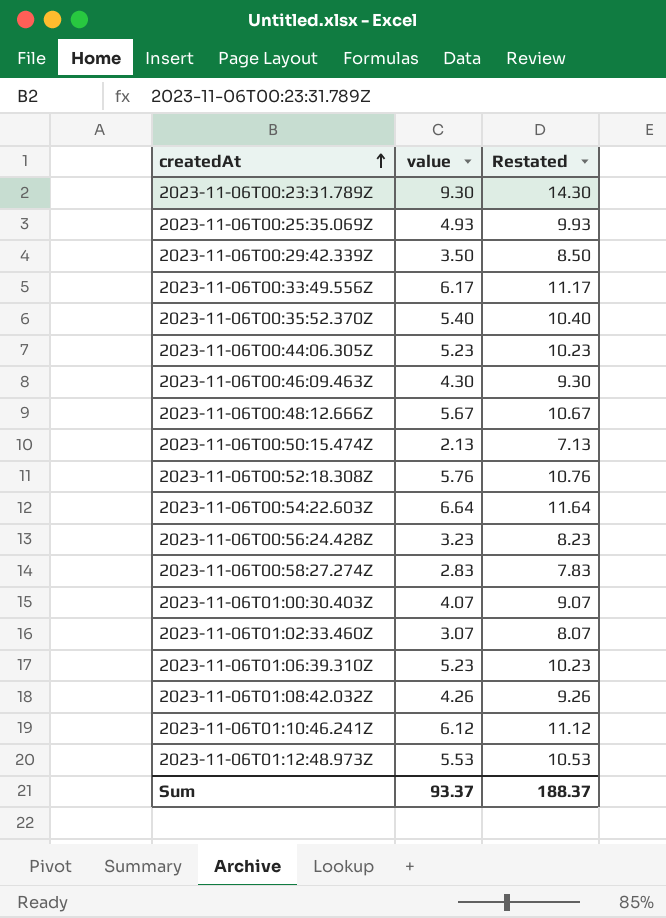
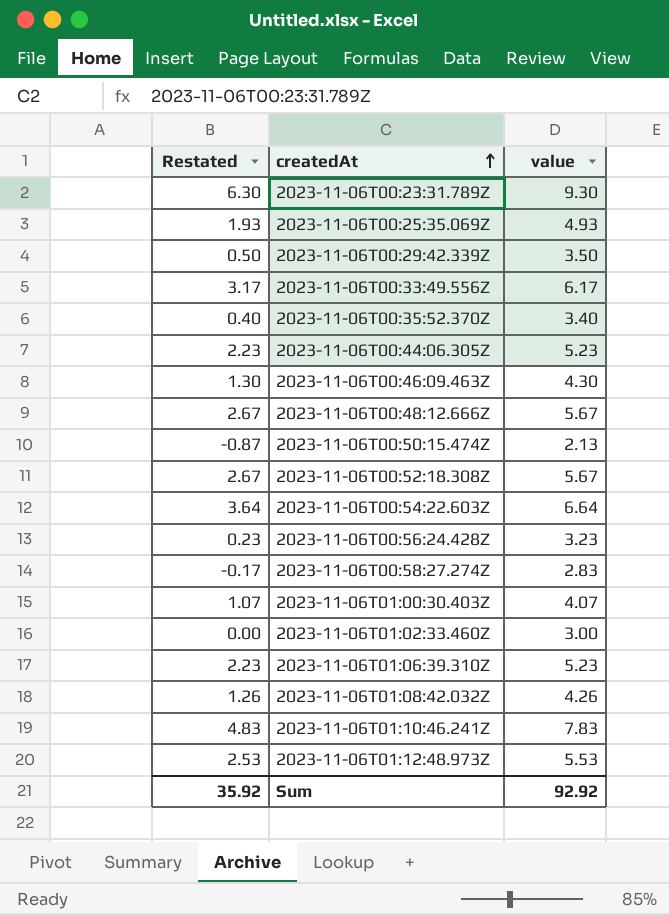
column Restated | formula: [value] + 5 -> [value] - 3
column Restated | position: 3 -> 1
2023-11-06T00:35:52.370Z | value: 5.40 -> 3.40
2023-11-06T00:52:18.308Z | value: 5.76 -> 5.67
2023-11-06T01:02:33.460Z | value: 3.07 -> 3.00
2023-11-06T01:10:46.241Z | value: 6.12 -> 7.83
Sum | Restated: 188.37 -> 35.92
Sum | value: 93.37 -> 92.92

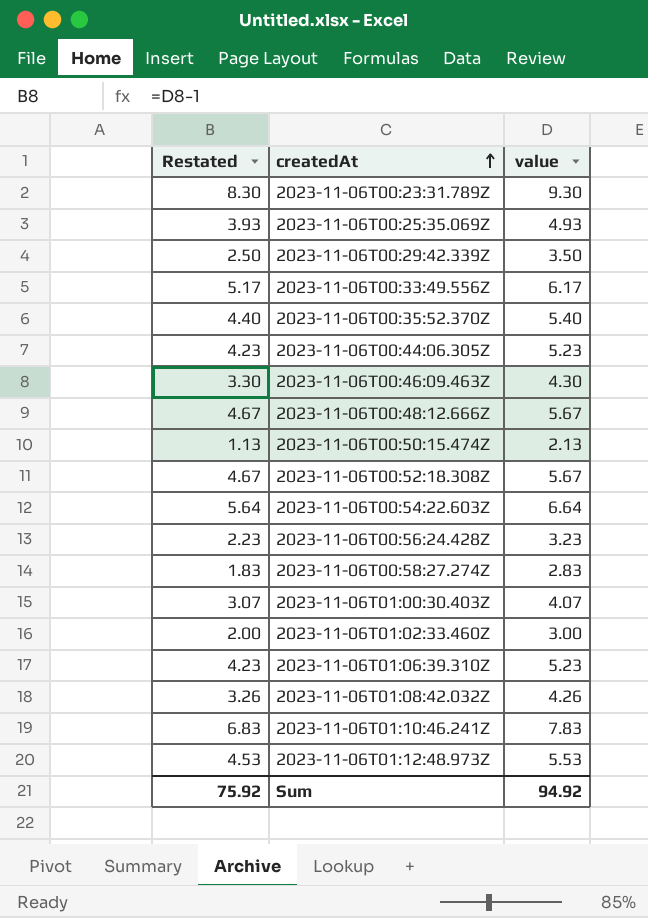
column Restated | formula: [value] - 3 -> [value] - 1
2023-11-06T00:35:52.370Z | value: 3.40 -> 5.40
Sum | Restated: 35.92 -> 75.92
Sum | value: 92.92 -> 94.92

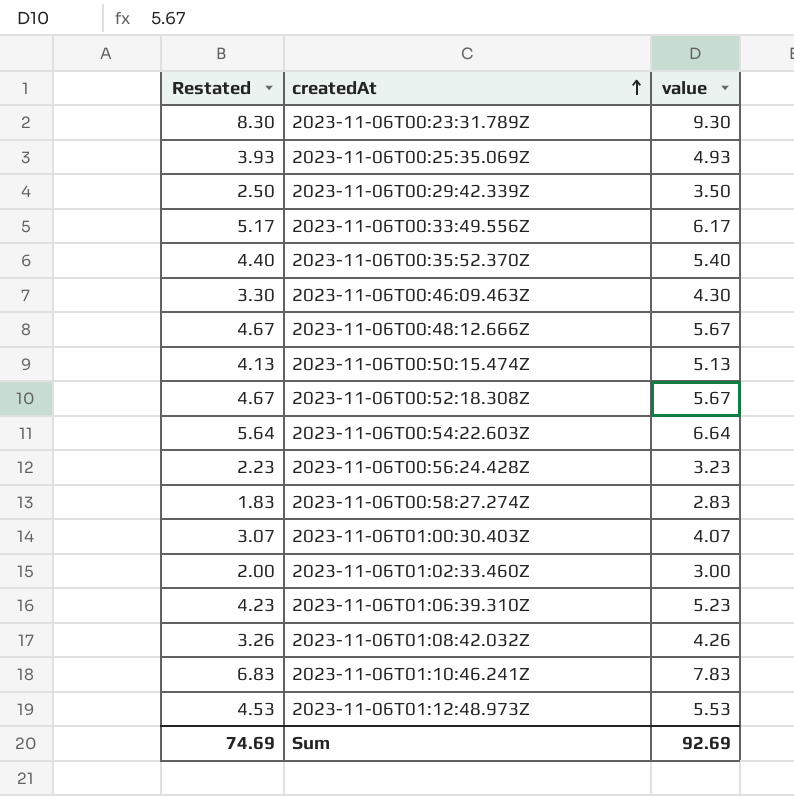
row 2023-11-06T00:44:06.305Z: 4.23 | 5.23 -> none
2023-11-06T00:50:15.474Z | Restated: 1.13 -> 4.13
2023-11-06T00:50:15.474Z | value: 2.13 -> 5.13
Sum | Restated: 75.92 -> 74.69
Sum | value: 94.92 -> 92.69

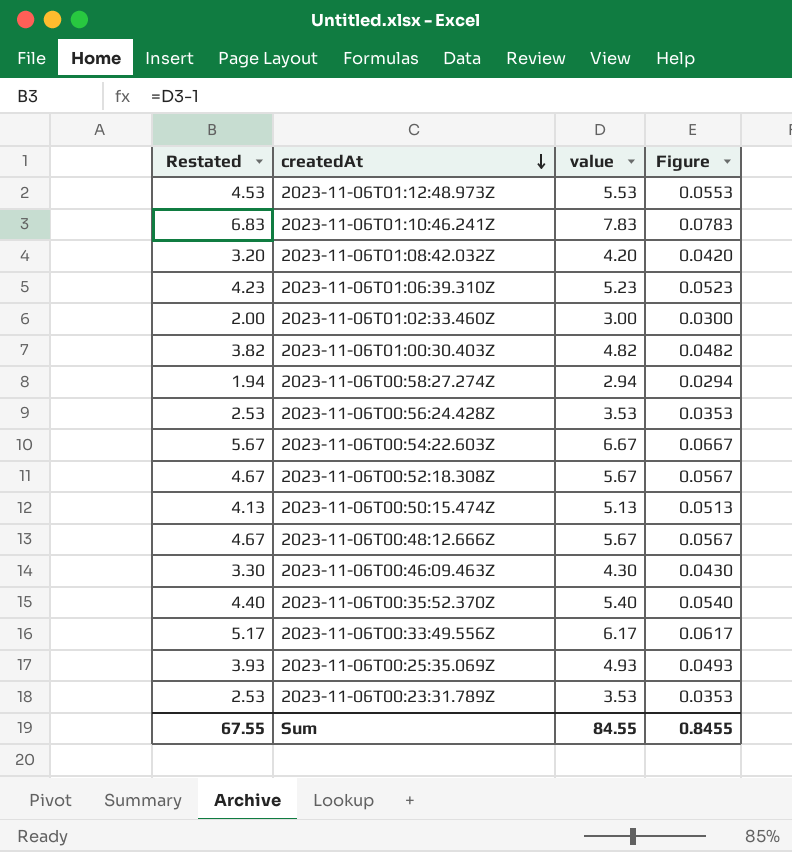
row order: createdAt ascending -> createdAt descending
column Figure | formula: none -> [value] * 0.01
row 2023-11-06T00:29:42.339Z: 2.50 | 3.50 -> none
2023-11-06T01:08:42.032Z | Restated: 3.26 -> 3.20
2023-11-06T01:08:42.032Z | value: 4.26 -> 4.20
2023-11-06T01:00:30.403Z | Restated: 3.07 -> 3.82
2023-11-06T01:00:30.403Z | value: 4.07 -> 4.82
2023-11-06T00:58:27.274Z | Restated: 1.83 -> 1.94
2023-11-06T00:58:27.274Z | value: 2.83 -> 2.94
2023-11-06T00:56:24.428Z | Restated: 2.23 -> 2.53
2023-11-06T00:56:24.428Z | value: 3.23 -> 3.53
2023-11-06T00:54:22.603Z | Restated: 5.64 -> 5.67
2023-11-06T00:54:22.603Z | value: 6.64 -> 6.67
2023-11-06T00:23:31.789Z | Restated: 8.30 -> 2.53
2023-11-06T00:23:31.789Z | value: 9.30 -> 3.53
Sum | Restated: 74.69 -> 67.55
Sum | value: 92.69 -> 84.55

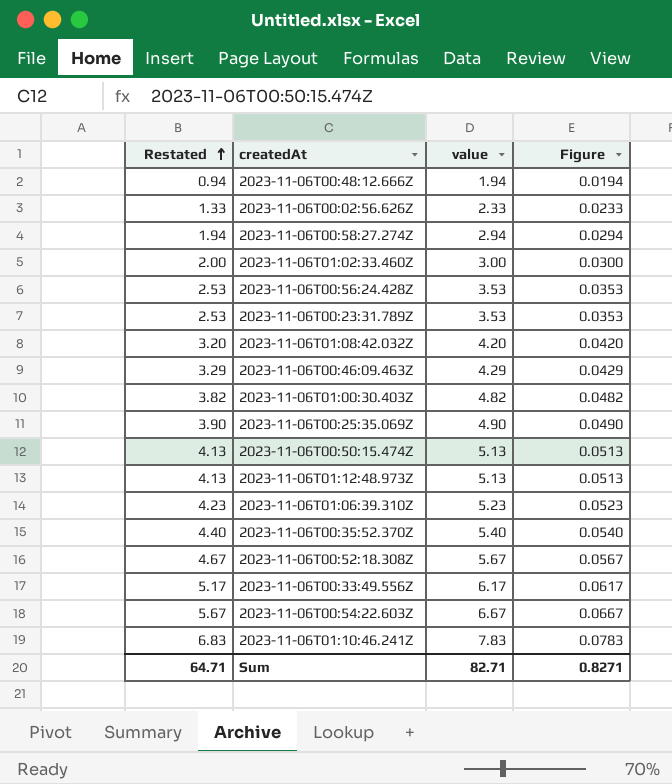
row order: createdAt descending -> Restated ascending
2023-11-06T00:48:12.666Z | Restated: 4.67 -> 0.94
2023-11-06T00:48:12.666Z | value: 5.67 -> 1.94
2023-11-06T00:48:12.666Z | Figure: 0.0567 -> 0.0194
row 2023-11-06T00:02:56.626Z: none -> 1.33 | 2.33 | 0.0233
2023-11-06T00:46:09.463Z | Restated: 3.30 -> 3.29
2023-11-06T00:46:09.463Z | value: 4.30 -> 4.29
2023-11-06T00:46:09.463Z | Figure: 0.0430 -> 0.0429
2023-11-06T00:25:35.069Z | Restated: 3.93 -> 3.90
2023-11-06T00:25:35.069Z | value: 4.93 -> 4.90
2023-11-06T00:25:35.069Z | Figure: 0.0493 -> 0.0490
2023-11-06T01:12:48.973Z | Restated: 4.53 -> 4.13
2023-11-06T01:12:48.973Z | value: 5.53 -> 5.13
2023-11-06T01:12:48.973Z | Figure: 0.0553 -> 0.0513
Sum | Restated: 67.55 -> 64.71
Sum | value: 84.55 -> 82.71
Sum | Figure: 0.8455 -> 0.8271

